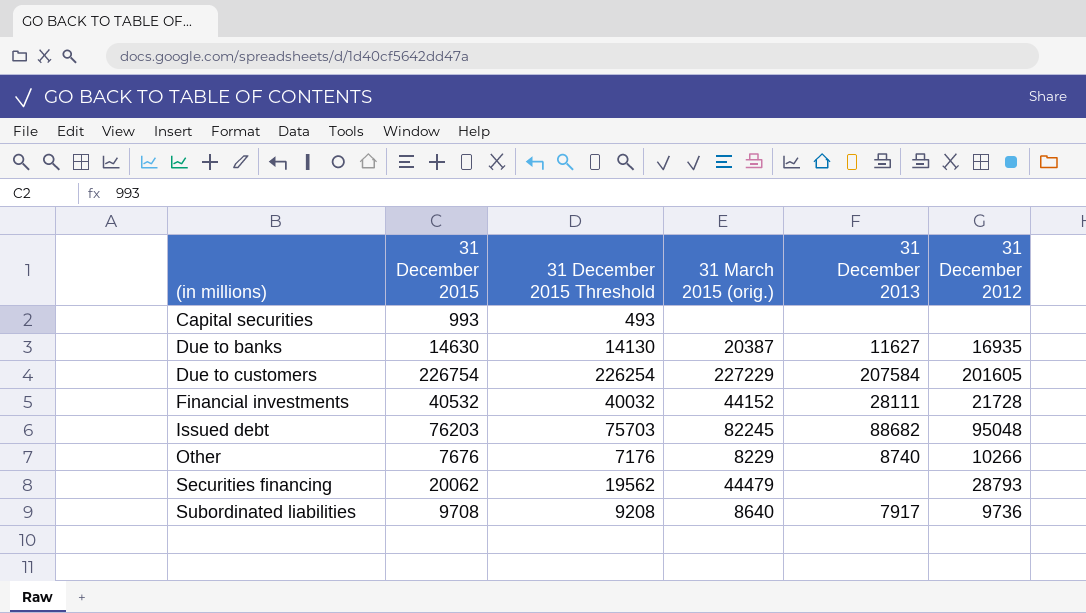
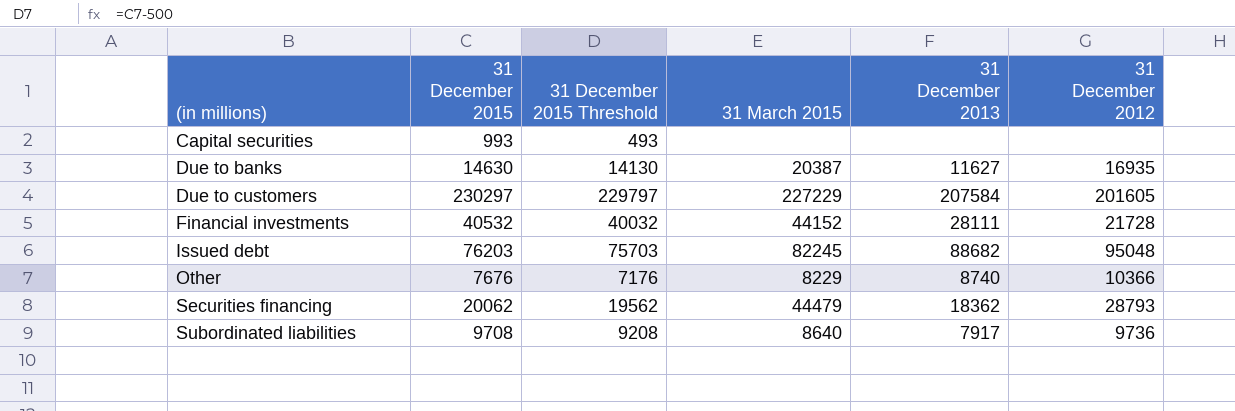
column name: 31 March 2015 (orig.) -> 31 March 2015
Due to customers | 31 December 2015: 226754 -> 230297
Due to customers | 31 December 2015 Threshold: 226254 -> 229797
Other | 31 December 2012: 10266 -> 10366
Securities financing | 31 December 2013: none -> 18362

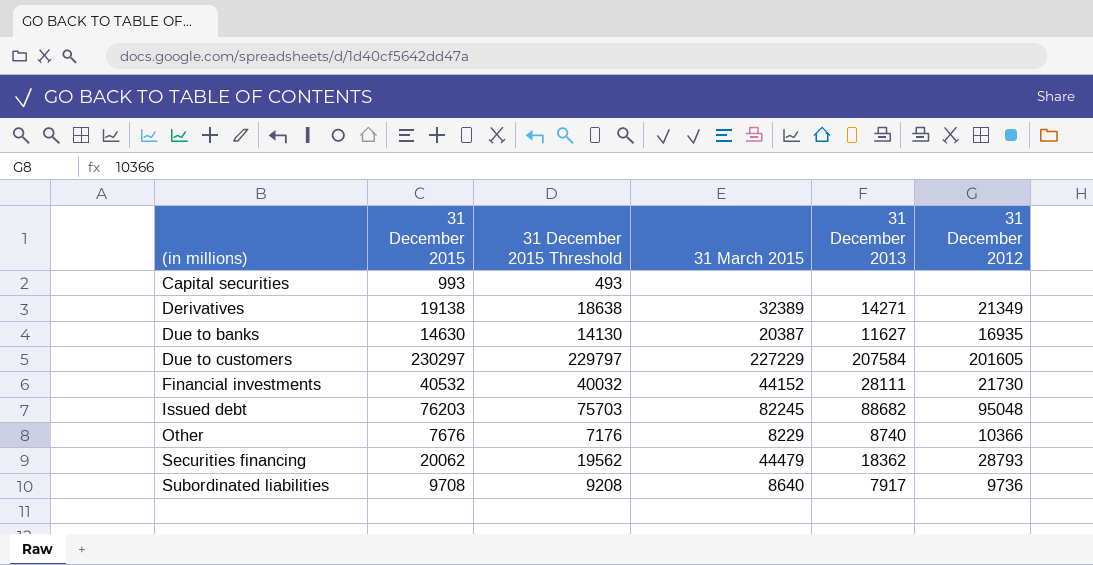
row Derivatives: none -> 19138 | 18638 | 32389 | 14271 | 21349
Financial investments | 31 December 2012: 21728 -> 21730

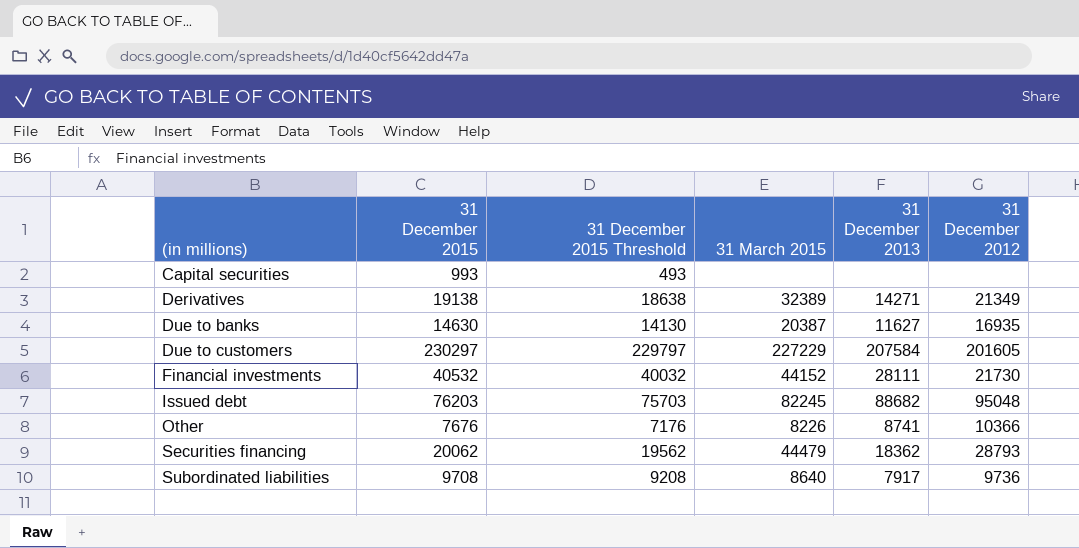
Other | 31 March 2015: 8229 -> 8226
Other | 31 December 2013: 8740 -> 8741

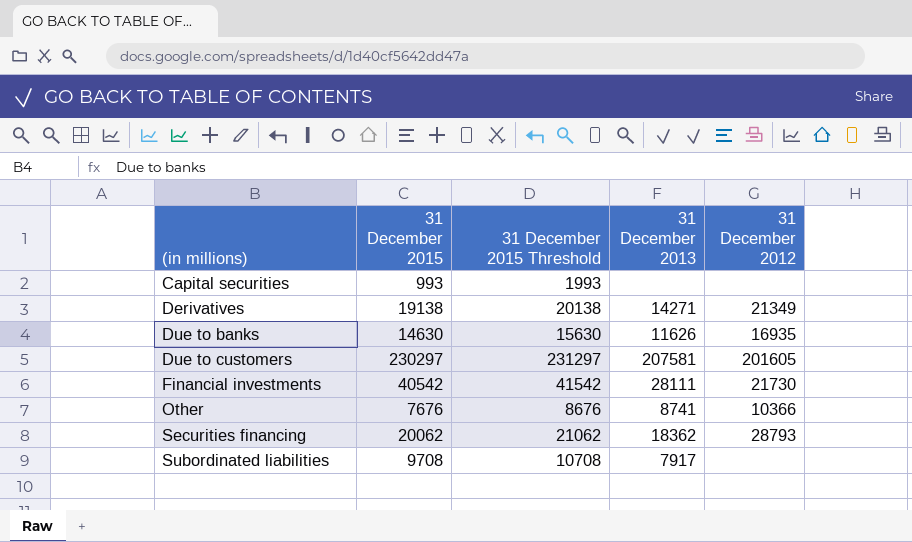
column 31 March 2015 | position: 4 -> none
column 31 December 2015 Threshold | formula: [31 December 2015] - 500 -> [31 December 2015] + 1000
row Issued debt: 76203 | 75703 | 82245 | 88682 | 95048 -> none
Due to banks | 31 December 2013: 11627 -> 11626
Due to customers | 31 December 2013: 207584 -> 207581
Financial investments | 31 December 2015: 40532 -> 40542
Subordinated liabilities | 31 December 2012: 9736 -> none

